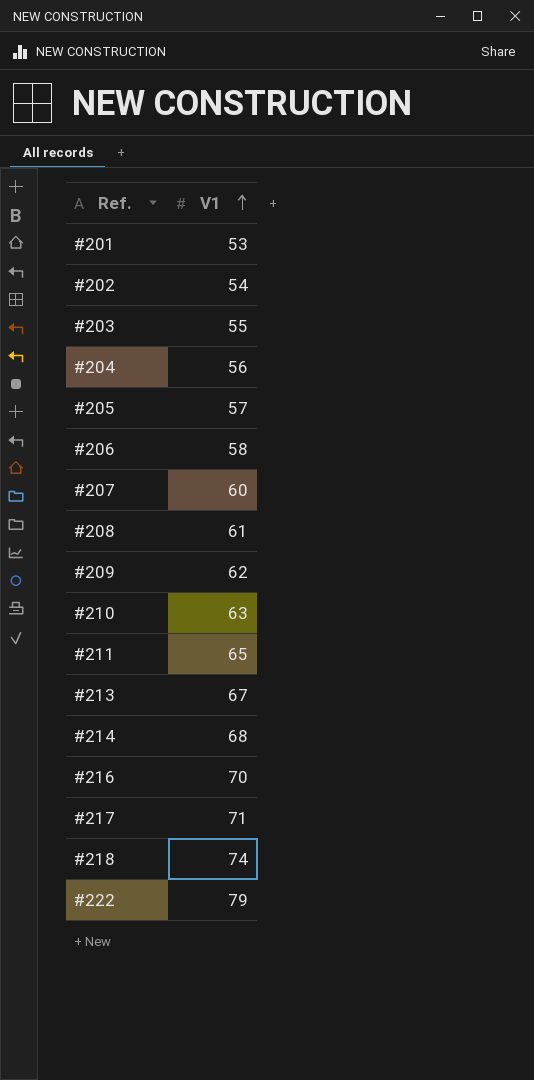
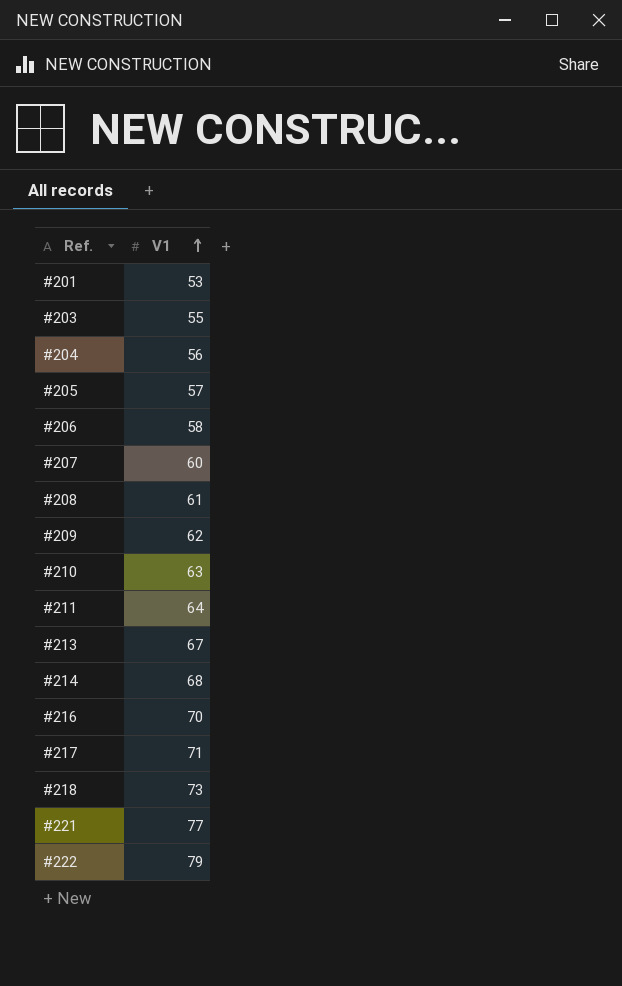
row #202: 54 -> none
#211 | V1: 65 -> 64
#218 | V1: 74 -> 73
row #221: none -> 77

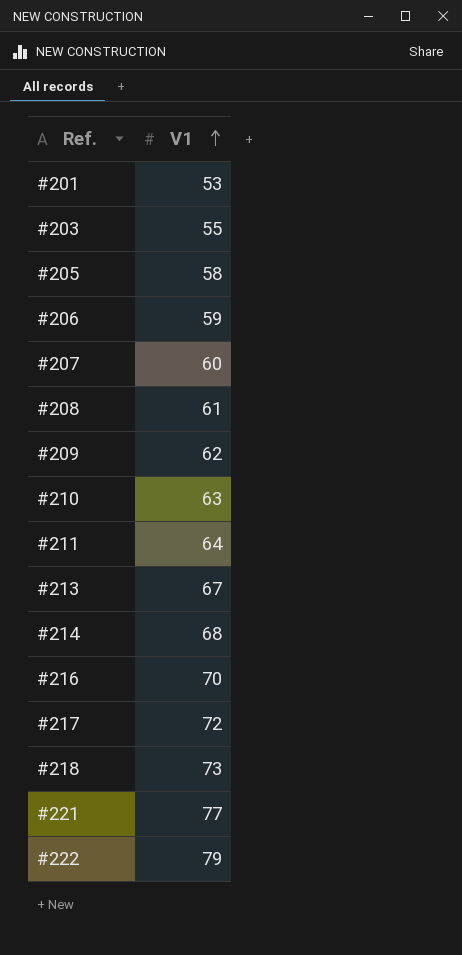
row #204: 56 -> none
#205 | V1: 57 -> 58
#206 | V1: 58 -> 59
#217 | V1: 71 -> 72

